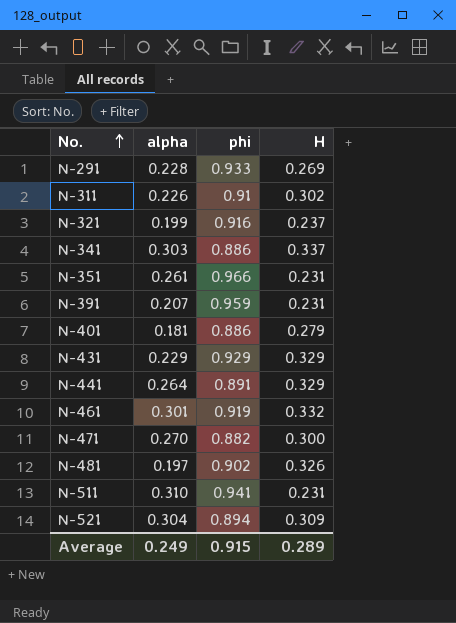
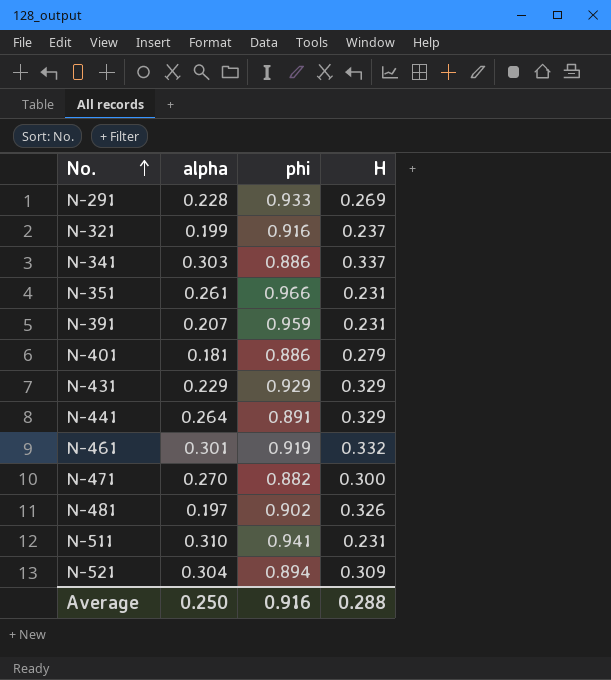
row N-311: 0.226 | 0.91 | 0.302 -> none
Average | alpha: 0.249 -> 0.250
Average | phi: 0.915 -> 0.916
Average | H: 0.289 -> 0.288

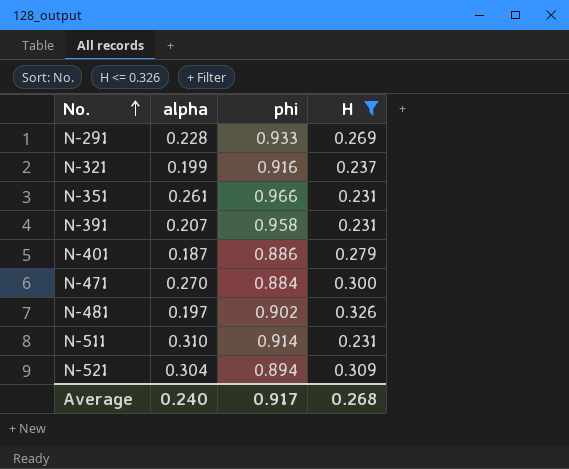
filter: none -> H <= 0.326
N-391 | phi: 0.959 -> 0.958
N-401 | alpha: 0.181 -> 0.187
N-471 | phi: 0.882 -> 0.884
N-511 | phi: 0.941 -> 0.914
Average | alpha: 0.250 -> 0.240
Average | phi: 0.916 -> 0.917
Average | H: 0.288 -> 0.268

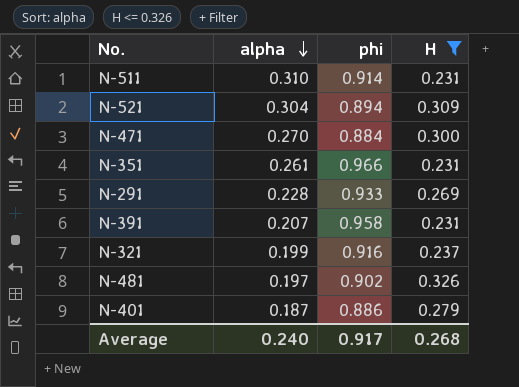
row order: No. ascending -> alpha descending

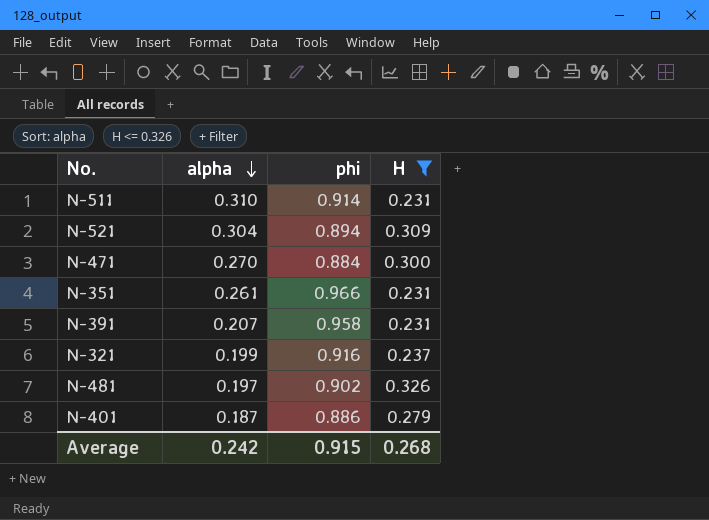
row N-291: 0.228 | 0.933 | 0.269 -> none
Average | alpha: 0.240 -> 0.242
Average | phi: 0.917 -> 0.915

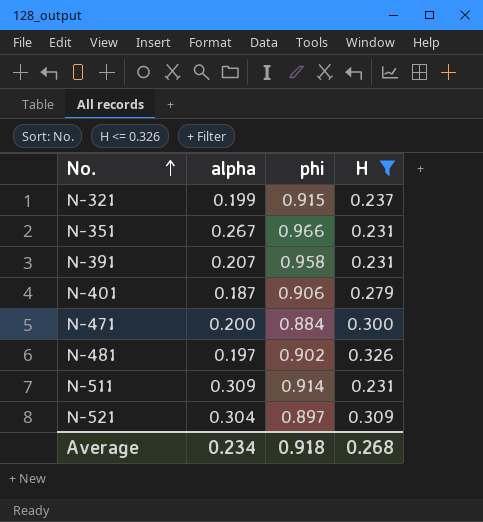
row order: alpha descending -> No. ascending
N-321 | phi: 0.916 -> 0.915
N-351 | alpha: 0.261 -> 0.267
N-401 | phi: 0.886 -> 0.906
N-471 | alpha: 0.270 -> 0.200
N-511 | alpha: 0.310 -> 0.309
N-521 | phi: 0.894 -> 0.897
Average | alpha: 0.242 -> 0.234
Average | phi: 0.915 -> 0.918

